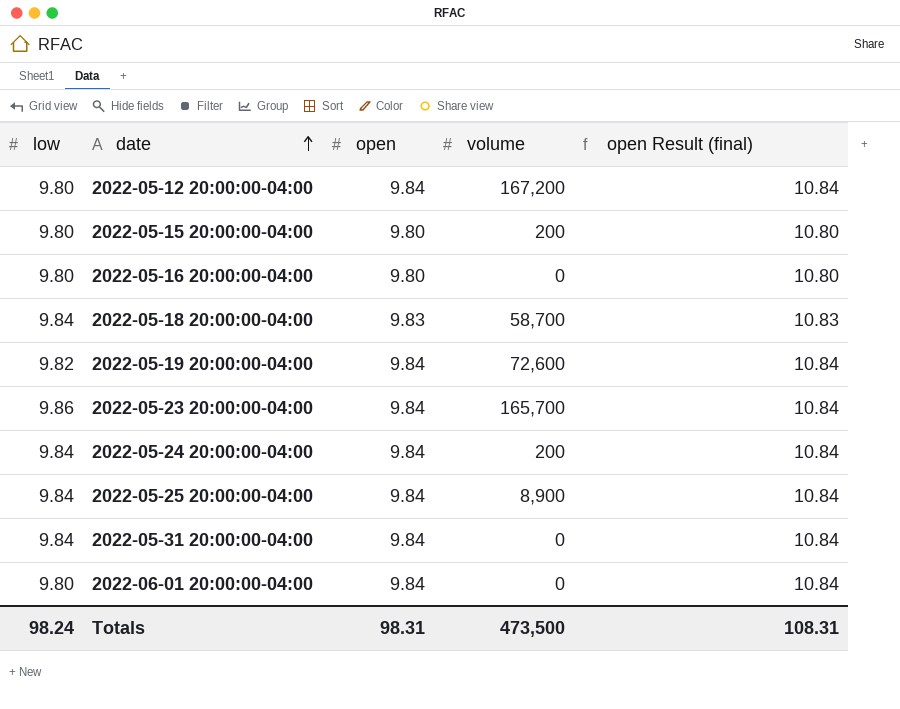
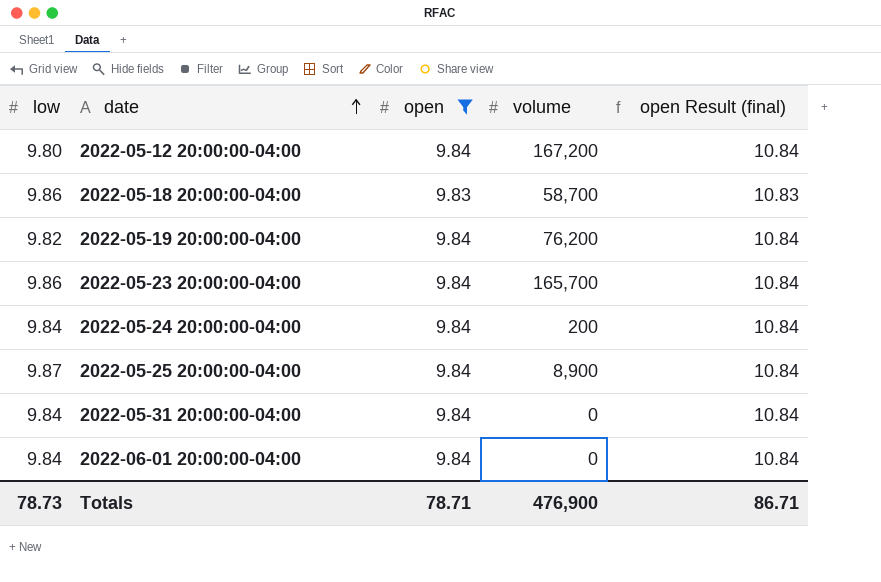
filter: none -> open != 9.80
2022-05-18 20:00:00-04:00 | low: 9.84 -> 9.86
2022-05-19 20:00:00-04:00 | volume: 72,600 -> 76,200
2022-05-25 20:00:00-04:00 | low: 9.84 -> 9.87
2022-06-01 20:00:00-04:00 | low: 9.80 -> 9.84
Totals | low: 98.24 -> 78.73
Totals | open: 98.31 -> 78.71
Totals | volume: 473,500 -> 476,900
Totals | open Result (final): 108.31 -> 86.71

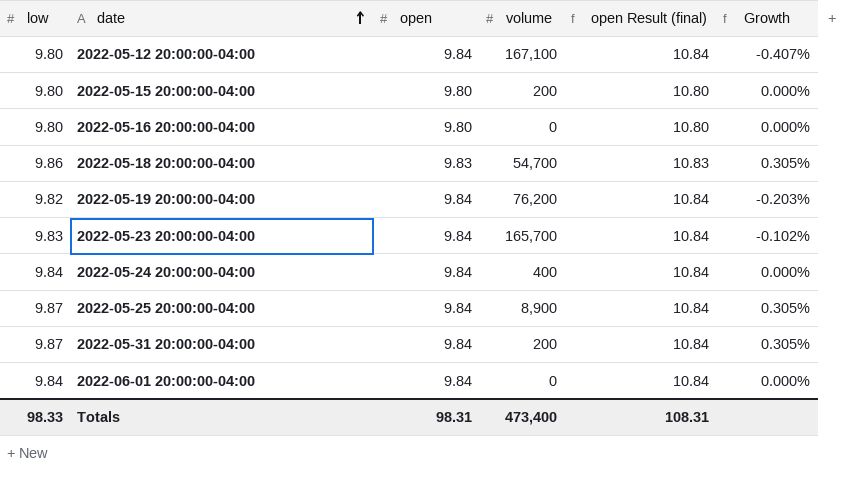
filter: open != 9.80 -> none
column Growth | formula: none -> ([low] - [open]) / [open]
2022-05-12 20:00:00-04:00 | volume: 167,200 -> 167,100
2022-05-18 20:00:00-04:00 | volume: 58,700 -> 54,700
2022-05-23 20:00:00-04:00 | low: 9.86 -> 9.83
2022-05-24 20:00:00-04:00 | volume: 200 -> 400
2022-05-31 20:00:00-04:00 | low: 9.84 -> 9.87
2022-05-31 20:00:00-04:00 | volume: 0 -> 200
Totals | low: 78.73 -> 98.33
Totals | open: 78.71 -> 98.31
Totals | volume: 476,900 -> 473,400
Totals | open Result (final): 86.71 -> 108.31

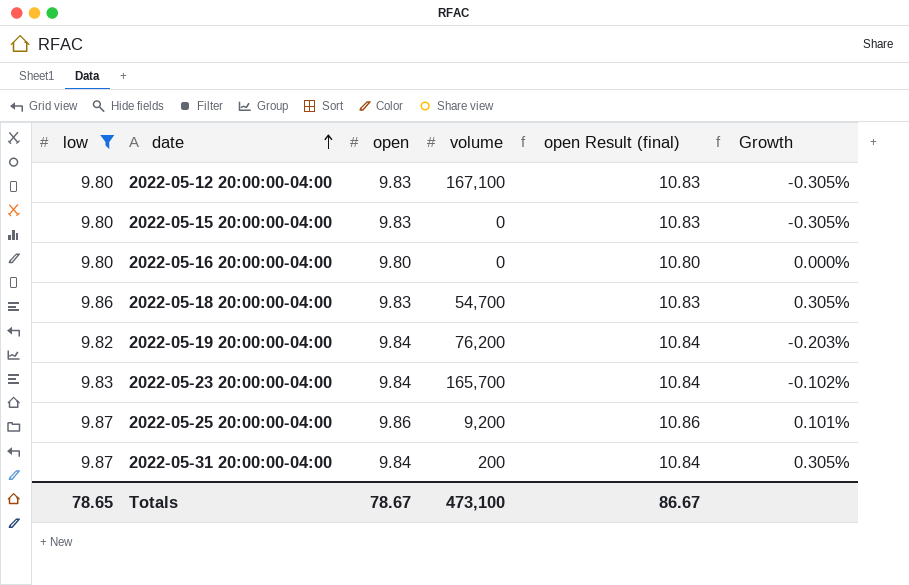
filter: none -> low != 9.84
2022-05-12 20:00:00-04:00 | open: 9.84 -> 9.83
2022-05-12 20:00:00-04:00 | open Result (final): 10.84 -> 10.83
2022-05-12 20:00:00-04:00 | Growth: -0.407% -> -0.305%
2022-05-15 20:00:00-04:00 | open: 9.80 -> 9.83
2022-05-15 20:00:00-04:00 | volume: 200 -> 0
2022-05-15 20:00:00-04:00 | open Result (final): 10.80 -> 10.83
2022-05-15 20:00:00-04:00 | Growth: 0.000% -> -0.305%
2022-05-25 20:00:00-04:00 | open: 9.84 -> 9.86
2022-05-25 20:00:00-04:00 | volume: 8,900 -> 9,200
2022-05-25 20:00:00-04:00 | open Result (final): 10.84 -> 10.86
2022-05-25 20:00:00-04:00 | Growth: 0.305% -> 0.101%
Totals | low: 98.33 -> 78.65
Totals | open: 98.31 -> 78.67
Totals | volume: 473,400 -> 473,100
Totals | open Result (final): 108.31 -> 86.67

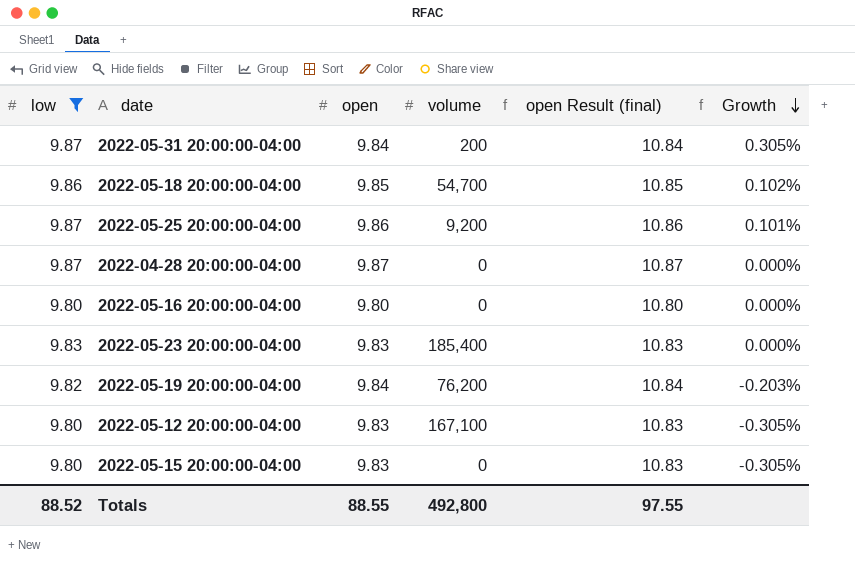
row order: date ascending -> Growth descending
2022-05-18 20:00:00-04:00 | open: 9.83 -> 9.85
2022-05-18 20:00:00-04:00 | open Result (final): 10.83 -> 10.85
2022-05-18 20:00:00-04:00 | Growth: 0.305% -> 0.102%
row 2022-04-28 20:00:00-04:00: none -> 9.87 | 9.87 | 0 | 10.87 | 0.000%
2022-05-23 20:00:00-04:00 | open: 9.84 -> 9.83
2022-05-23 20:00:00-04:00 | volume: 165,700 -> 185,400
2022-05-23 20:00:00-04:00 | open Result (final): 10.84 -> 10.83
2022-05-23 20:00:00-04:00 | Growth: -0.102% -> 0.000%
Totals | low: 78.65 -> 88.52
Totals | open: 78.67 -> 88.55
Totals | volume: 473,100 -> 492,800
Totals | open Result (final): 86.67 -> 97.55

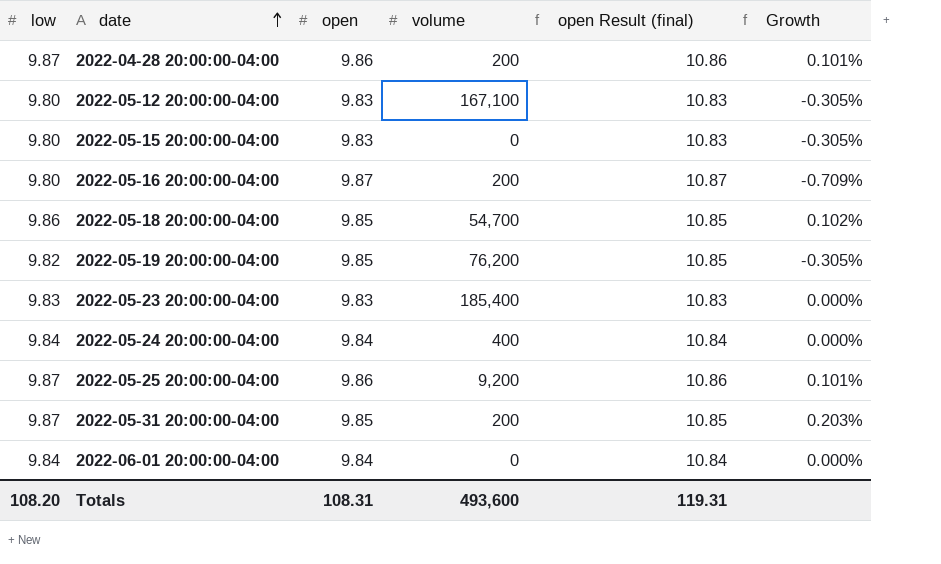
filter: low != 9.84 -> none
row order: Growth descending -> date ascending
2022-04-28 20:00:00-04:00 | open: 9.87 -> 9.86
2022-04-28 20:00:00-04:00 | volume: 0 -> 200
2022-04-28 20:00:00-04:00 | open Result (final): 10.87 -> 10.86
2022-04-28 20:00:00-04:00 | Growth: 0.000% -> 0.101%
2022-05-16 20:00:00-04:00 | open: 9.80 -> 9.87
2022-05-16 20:00:00-04:00 | volume: 0 -> 200
2022-05-16 20:00:00-04:00 | open Result (final): 10.80 -> 10.87
2022-05-16 20:00:00-04:00 | Growth: 0.000% -> -0.709%
2022-05-19 20:00:00-04:00 | open: 9.84 -> 9.85
2022-05-19 20:00:00-04:00 | open Result (final): 10.84 -> 10.85
2022-05-19 20:00:00-04:00 | Growth: -0.203% -> -0.305%
2022-05-31 20:00:00-04:00 | open: 9.84 -> 9.85
2022-05-31 20:00:00-04:00 | open Result (final): 10.84 -> 10.85
2022-05-31 20:00:00-04:00 | Growth: 0.305% -> 0.203%
Totals | low: 88.52 -> 108.20
Totals | open: 88.55 -> 108.31
Totals | volume: 492,800 -> 493,600
Totals | open Result (final): 97.55 -> 119.31

